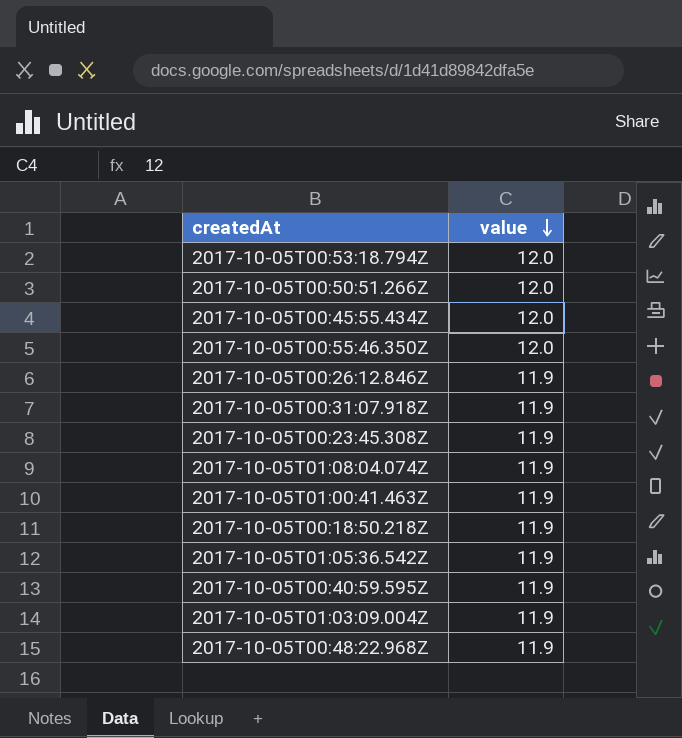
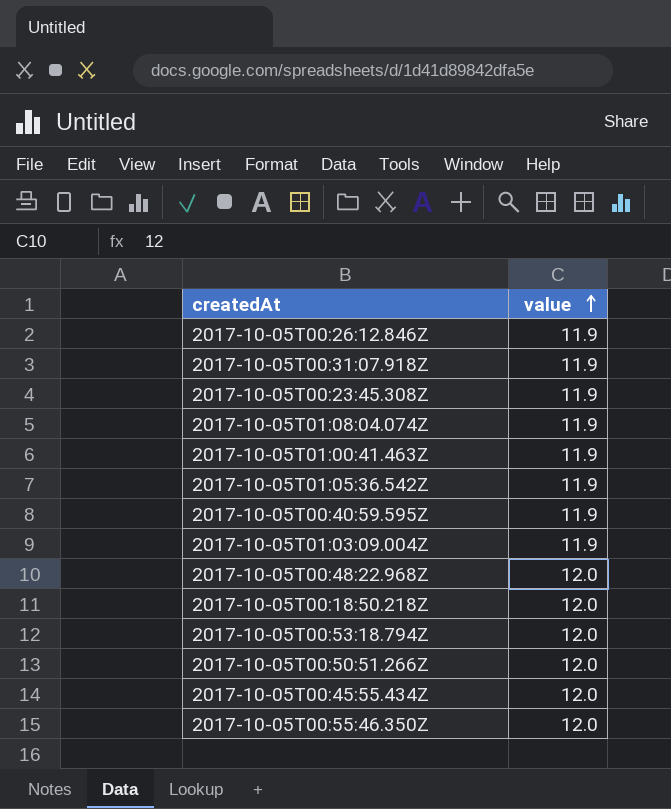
row order: value descending -> value ascending
2017-10-05T00:48:22.968Z | value: 11.9 -> 12.0
2017-10-05T00:18:50.218Z | value: 11.9 -> 12.0

